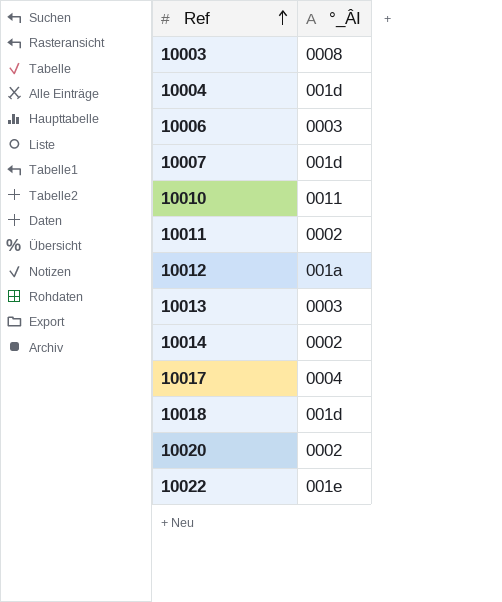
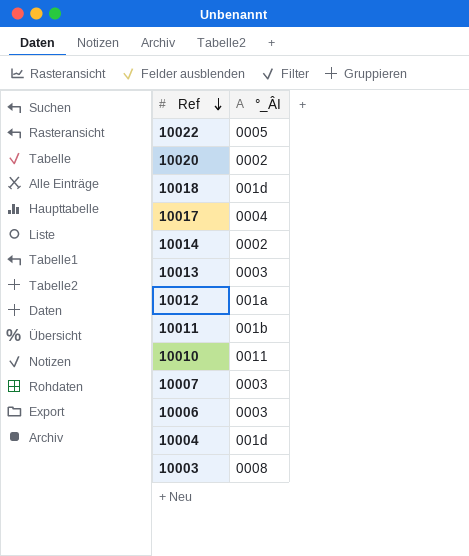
row order: Ref ascending -> Ref descending
10022 | °_ÂI: 001e -> 0005
10011 | °_ÂI: 0002 -> 001b
10007 | °_ÂI: 001d -> 0003

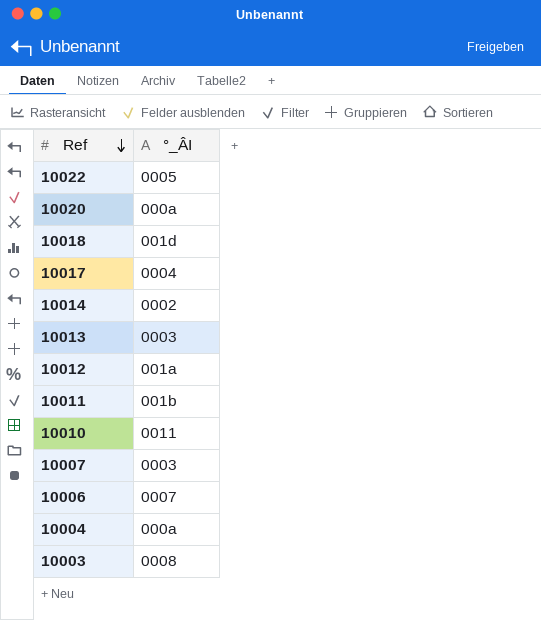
10020 | °_ÂI: 0002 -> 000a
10006 | °_ÂI: 0003 -> 0007
10004 | °_ÂI: 001d -> 000a

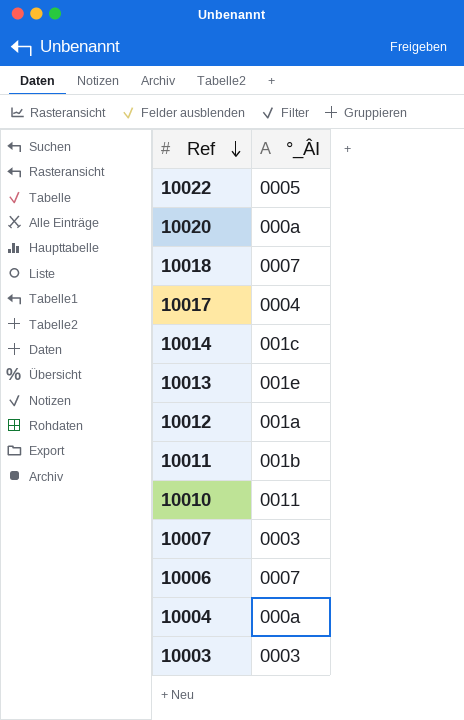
10018 | °_ÂI: 001d -> 0007
10014 | °_ÂI: 0002 -> 001c
10013 | °_ÂI: 0003 -> 001e
10003 | °_ÂI: 0008 -> 0003

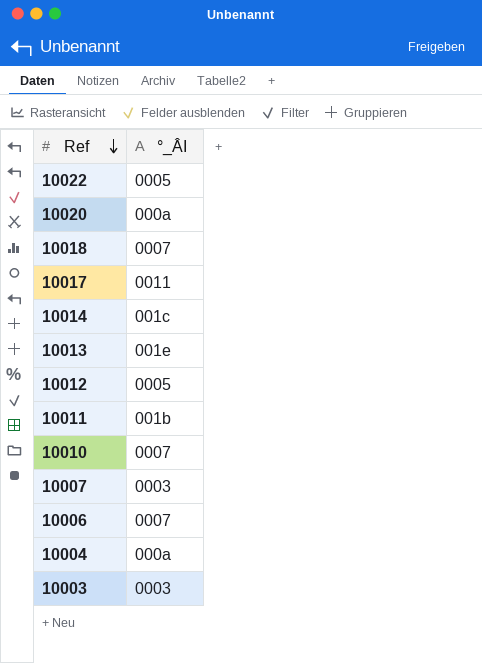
10017 | °_ÂI: 0004 -> 0011
10012 | °_ÂI: 001a -> 0005
10010 | °_ÂI: 0011 -> 0007

